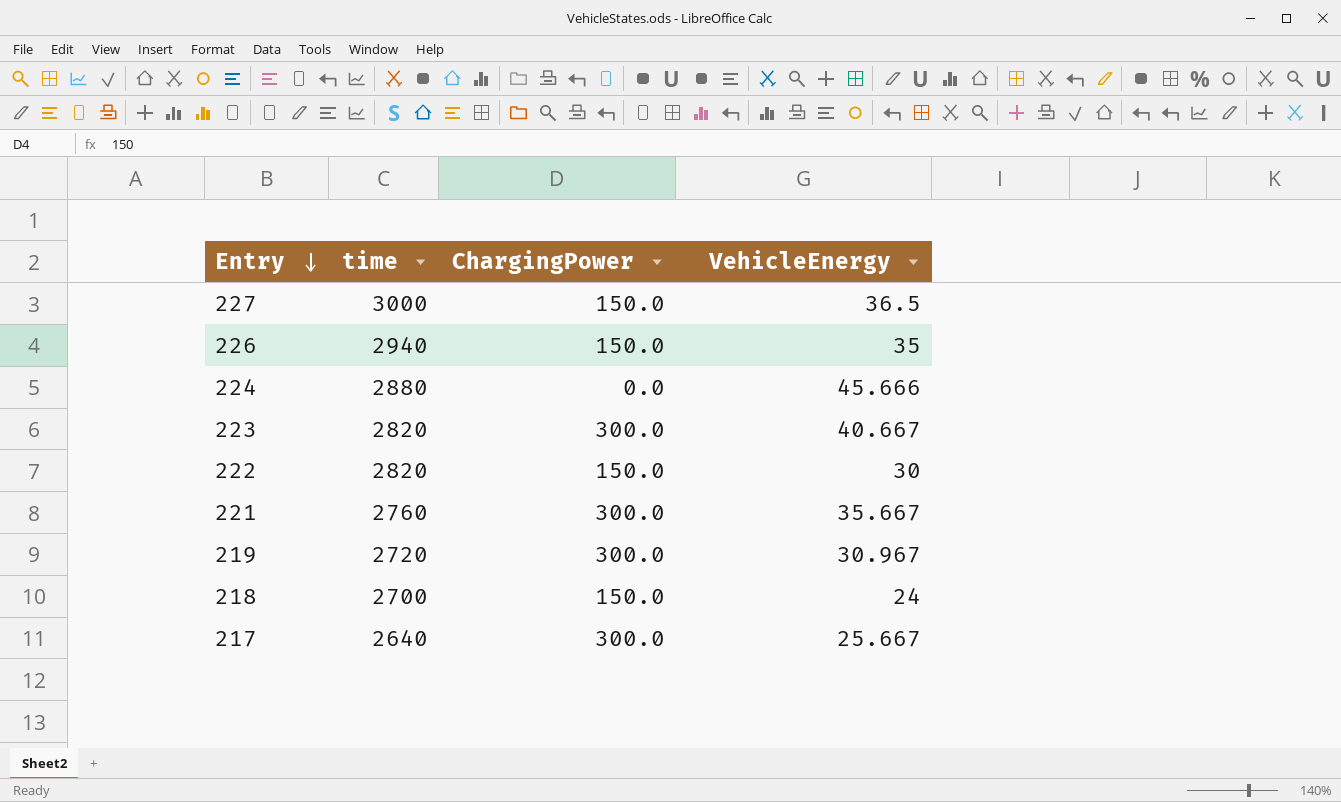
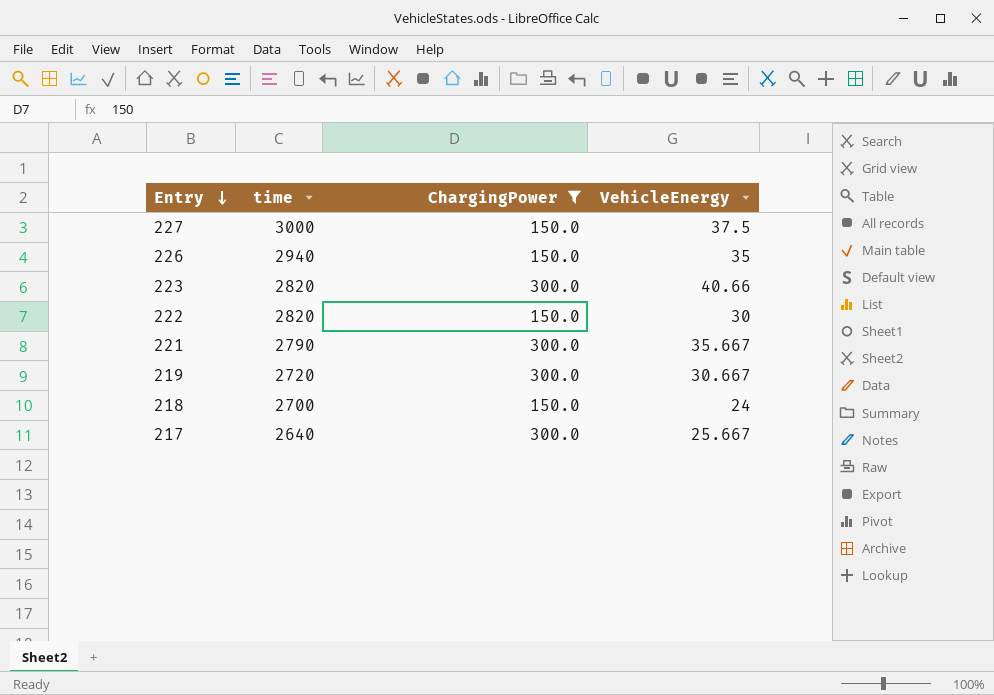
filter: none -> ChargingPower != 0.0
227 | VehicleEnergy: 36.5 -> 37.5
223 | VehicleEnergy: 40.667 -> 40.66
221 | time: 2760 -> 2790
219 | VehicleEnergy: 30.967 -> 30.667

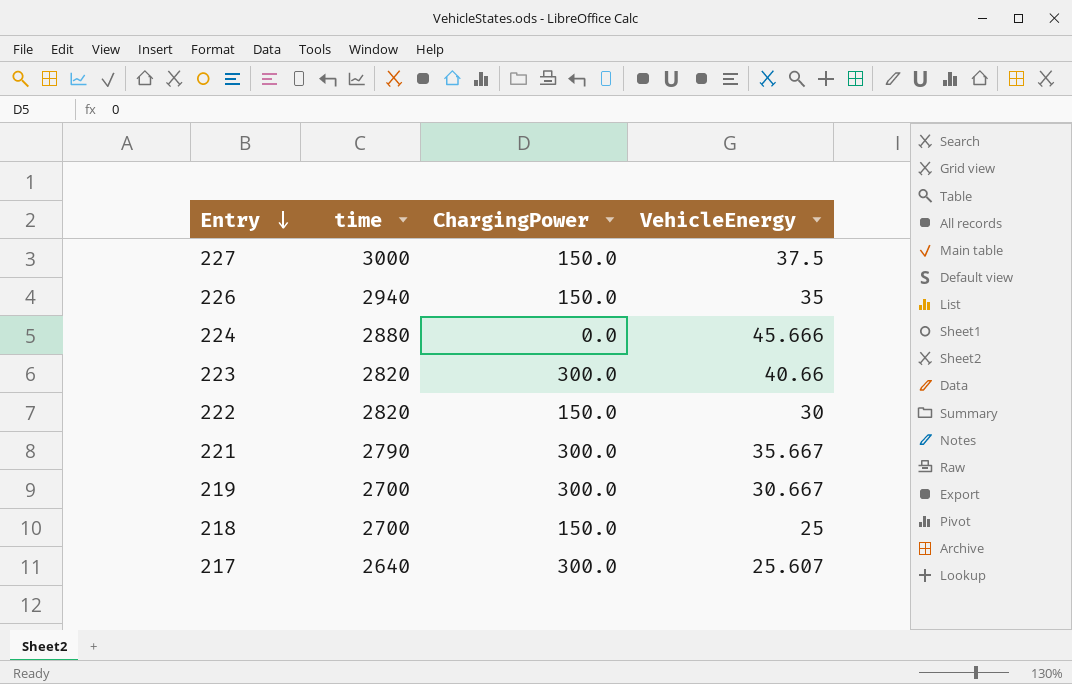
filter: ChargingPower != 0.0 -> none
219 | time: 2720 -> 2700
218 | VehicleEnergy: 24 -> 25
217 | VehicleEnergy: 25.667 -> 25.607

